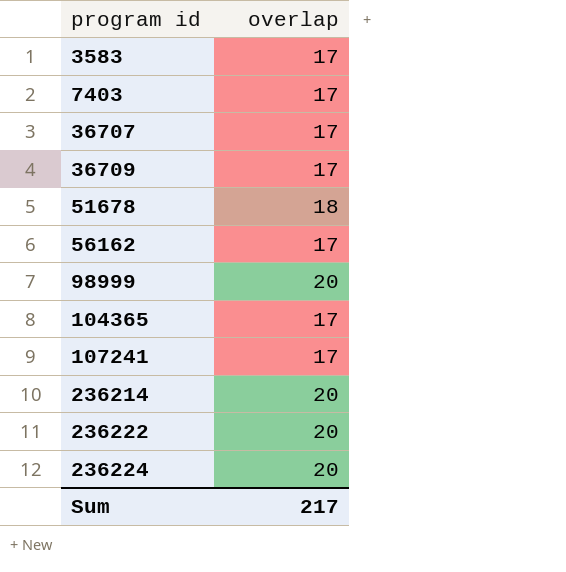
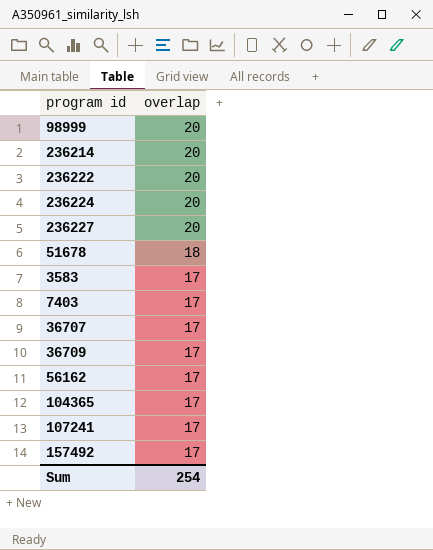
row order: program id ascending -> overlap descending
row 236227: none -> 20
row 157492: none -> 17
Sum | overlap: 217 -> 254

